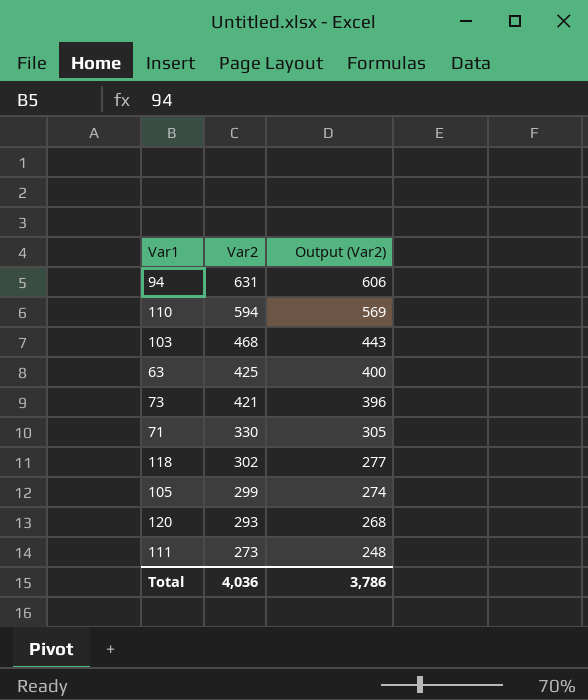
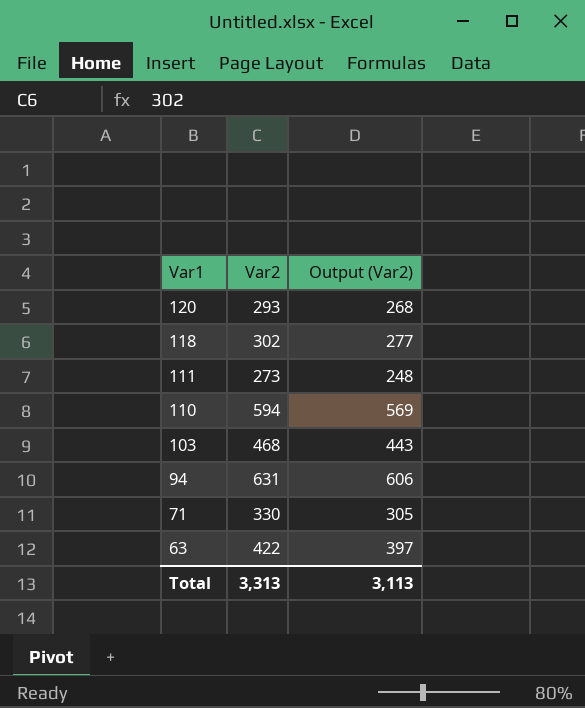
row order: Var2 descending -> Var1 descending
row 73: 421 | 396 -> none
row 105: 299 | 274 -> none
63 | Var2: 425 -> 422
63 | Output (Var2): 400 -> 397
Total | Var2: 4,036 -> 3,313
Total | Output (Var2): 3,786 -> 3,113

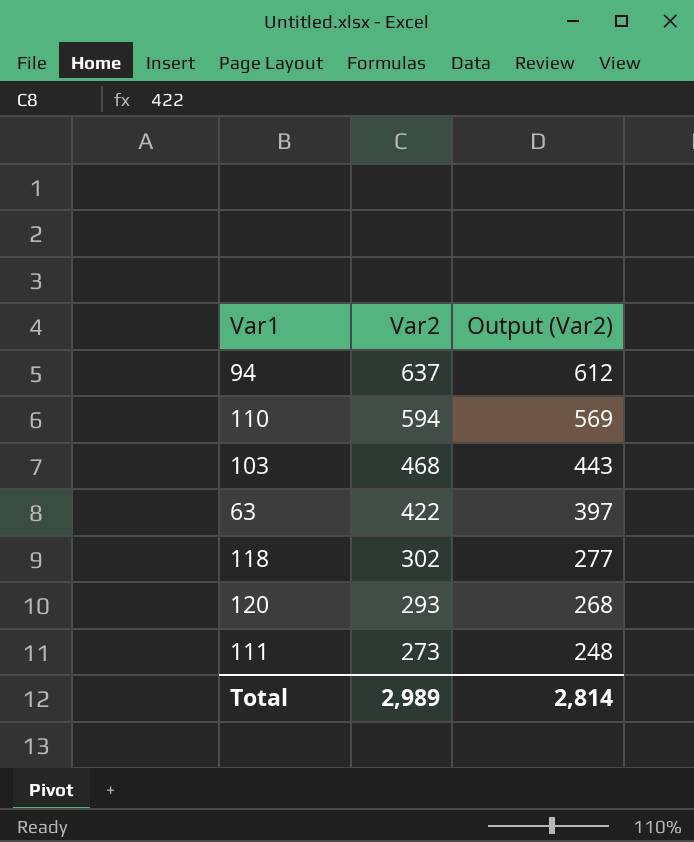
row order: Var1 descending -> Var2 descending
row 71: 330 | 305 -> none
94 | Var2: 631 -> 637
94 | Output (Var2): 606 -> 612
Total | Var2: 3,313 -> 2,989
Total | Output (Var2): 3,113 -> 2,814

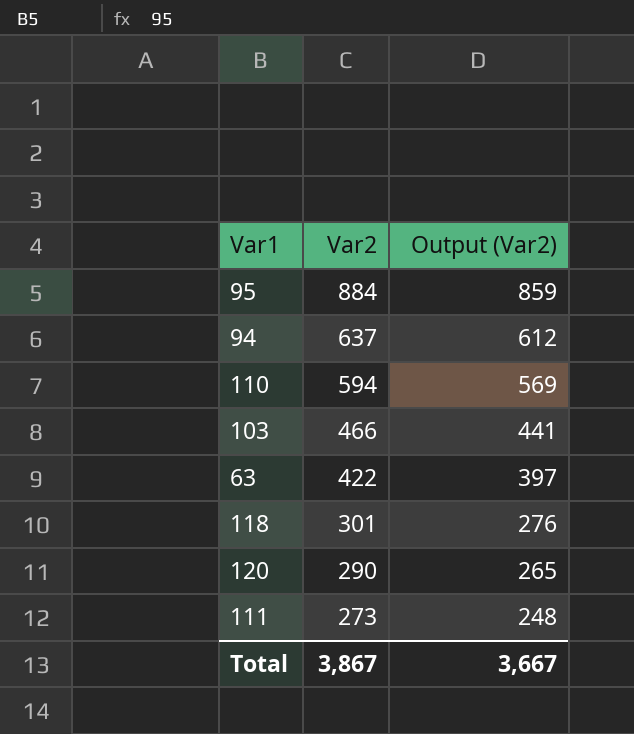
row 95: none -> 884 | 859
103 | Var2: 468 -> 466
103 | Output (Var2): 443 -> 441
118 | Var2: 302 -> 301
118 | Output (Var2): 277 -> 276
120 | Var2: 293 -> 290
120 | Output (Var2): 268 -> 265
Total | Var2: 2,989 -> 3,867
Total | Output (Var2): 2,814 -> 3,667

